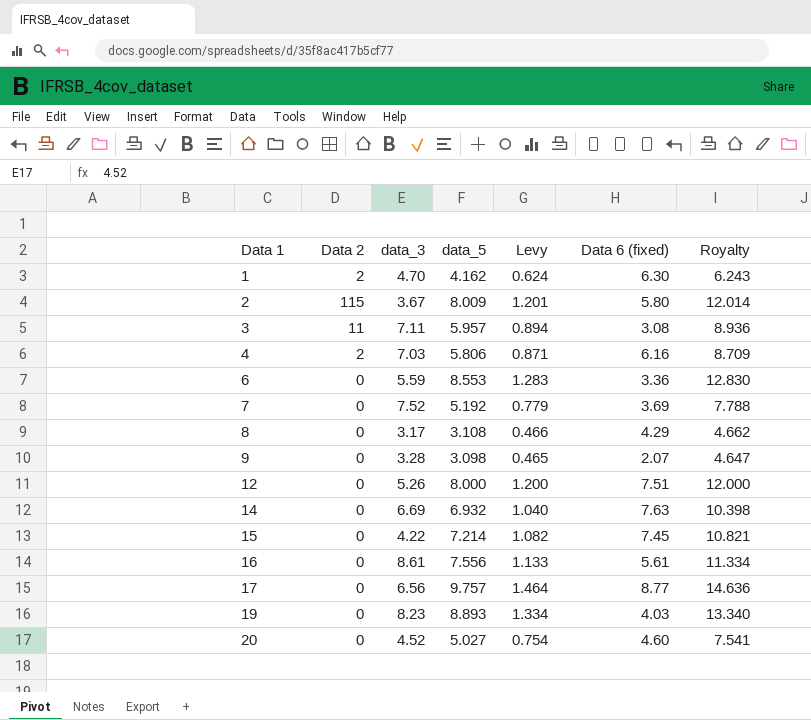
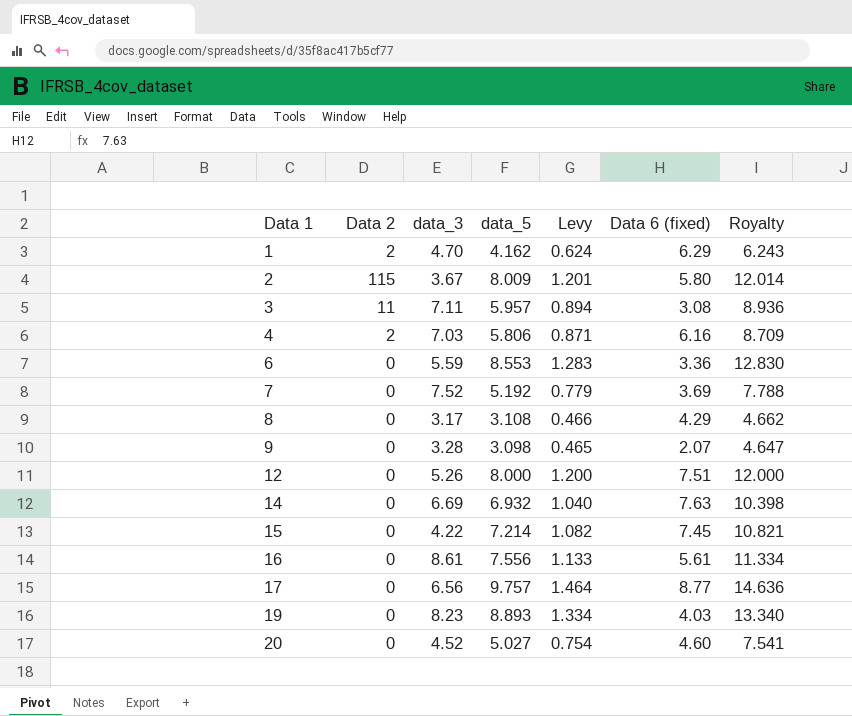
1 | Data 6 (fixed): 6.30 -> 6.29

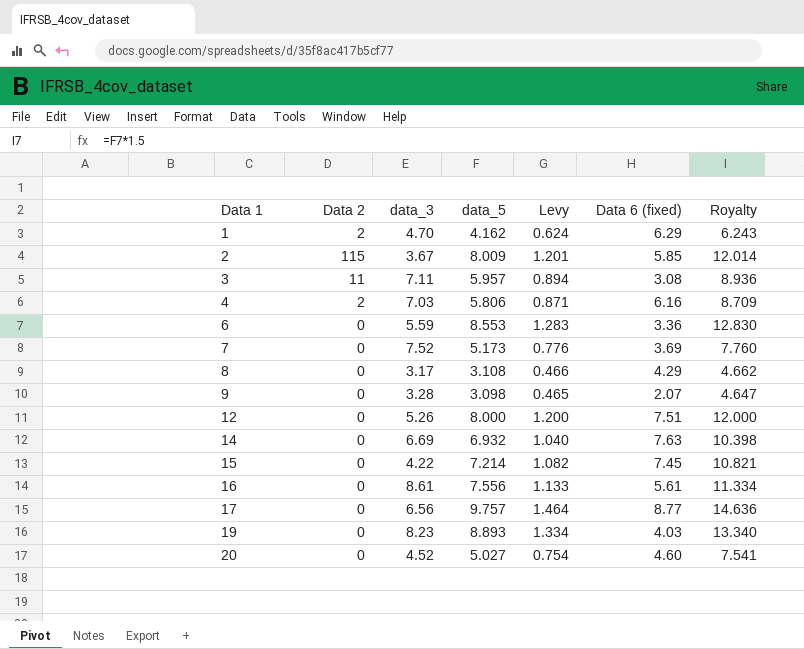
2 | Data 6 (fixed): 5.80 -> 5.85
7 | data_5: 5.192 -> 5.173
7 | Levy: 0.779 -> 0.776
7 | Royalty: 7.788 -> 7.760

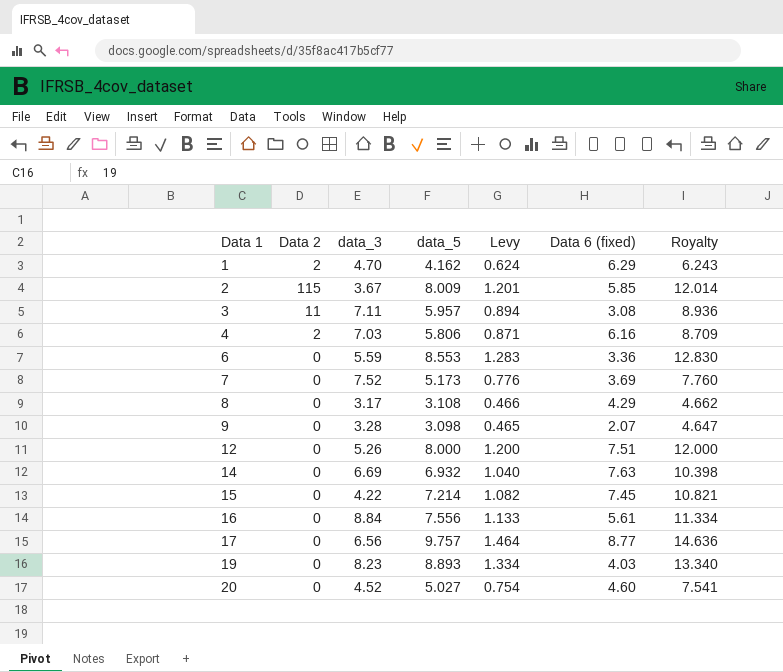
16 | data_3: 8.61 -> 8.84

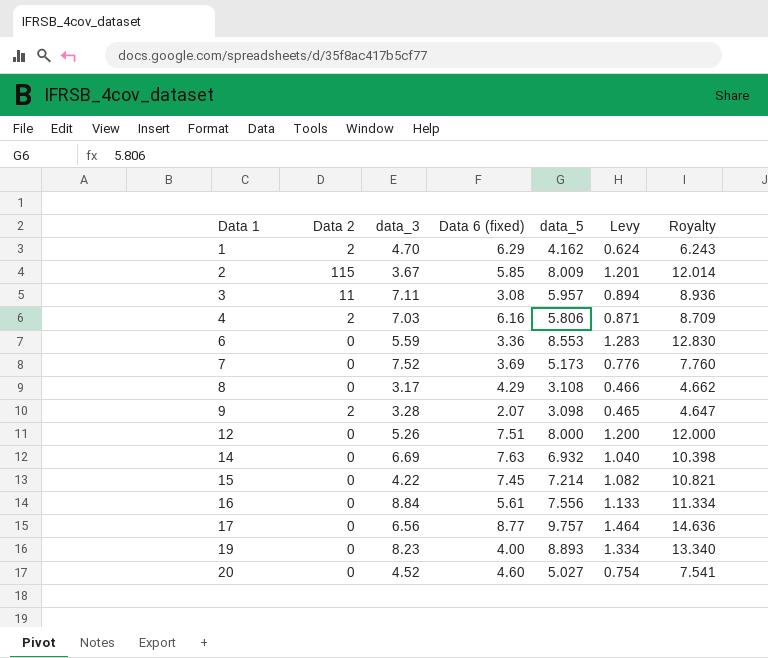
column Data 6 (fixed) | position: 6 -> 4
9 | Data 2: 0 -> 2
19 | Data 6 (fixed): 4.03 -> 4.00

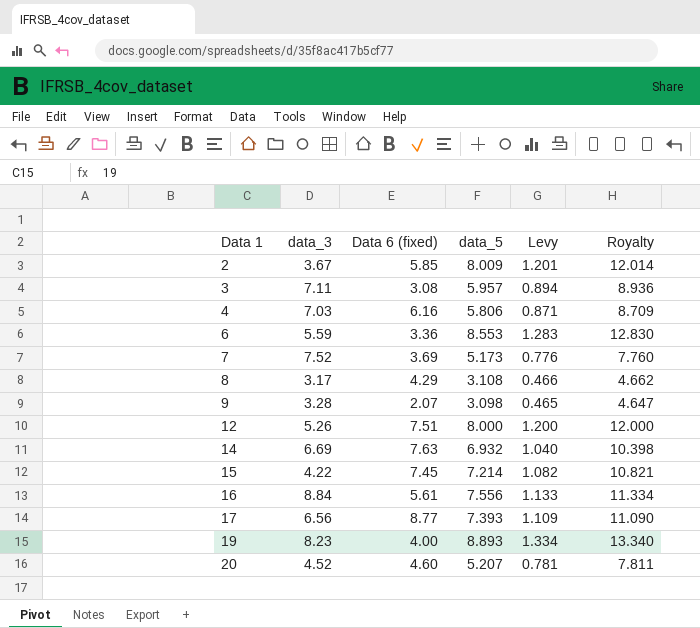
column Data 2 | position: 2 -> none
row 1: 2 | 4.70 | 6.29 | 4.162 | 0.624 | 6.243 -> none
17 | data_5: 9.757 -> 7.393
17 | Levy: 1.464 -> 1.109
17 | Royalty: 14.636 -> 11.090
20 | data_5: 5.027 -> 5.207
20 | Levy: 0.754 -> 0.781
20 | Royalty: 7.541 -> 7.811

